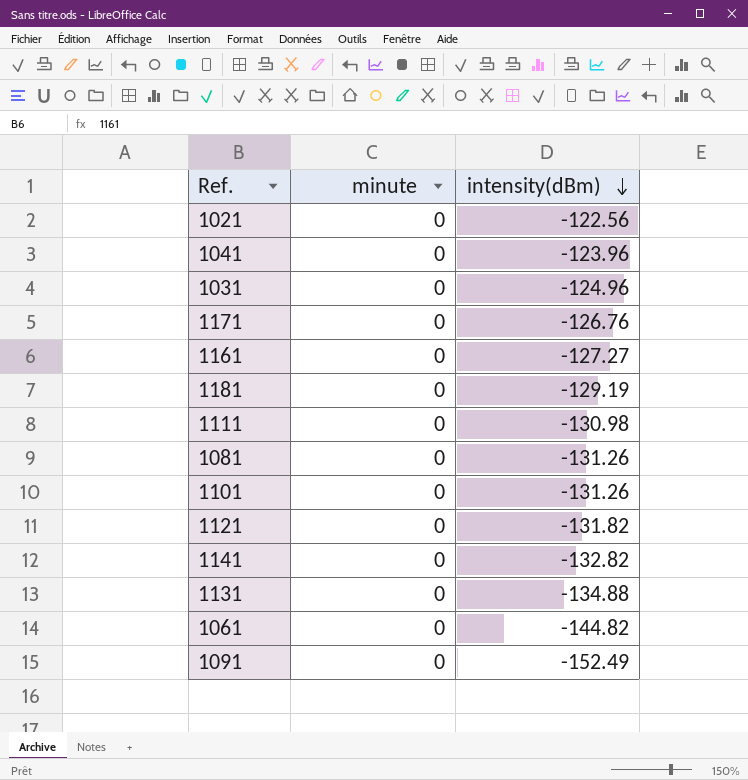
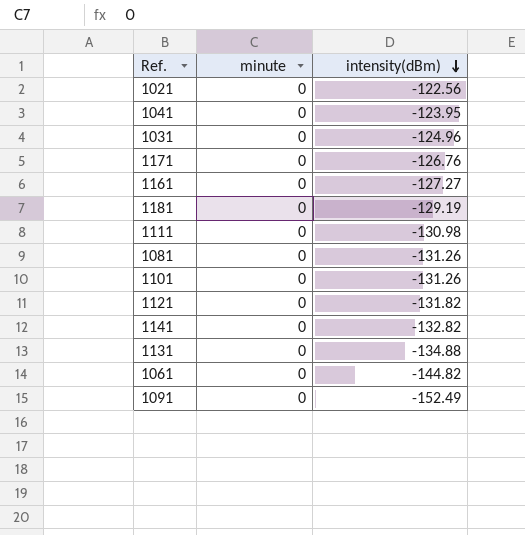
1041 | intensity(dBm): -123.96 -> -123.95

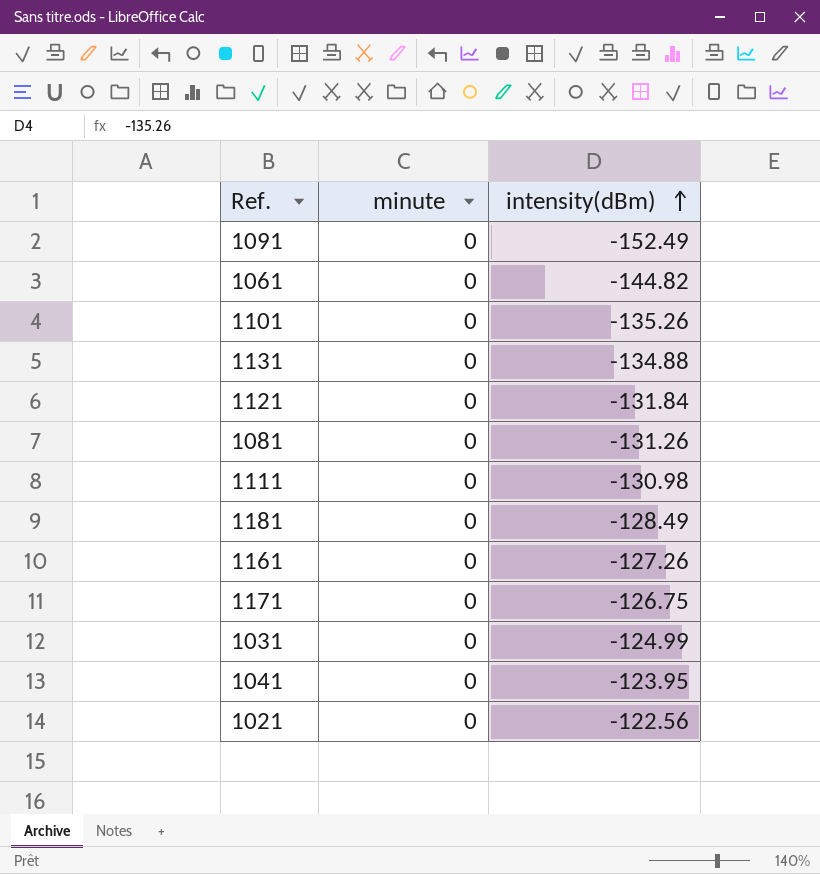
row order: intensity(dBm) descending -> intensity(dBm) ascending
row 1141: 0 | -132.82 -> none
1101 | intensity(dBm): -131.26 -> -135.26
1121 | intensity(dBm): -131.82 -> -131.84
1181 | intensity(dBm): -129.19 -> -128.49
1161 | intensity(dBm): -127.27 -> -127.26
1171 | intensity(dBm): -126.76 -> -126.75
1031 | intensity(dBm): -124.96 -> -124.99

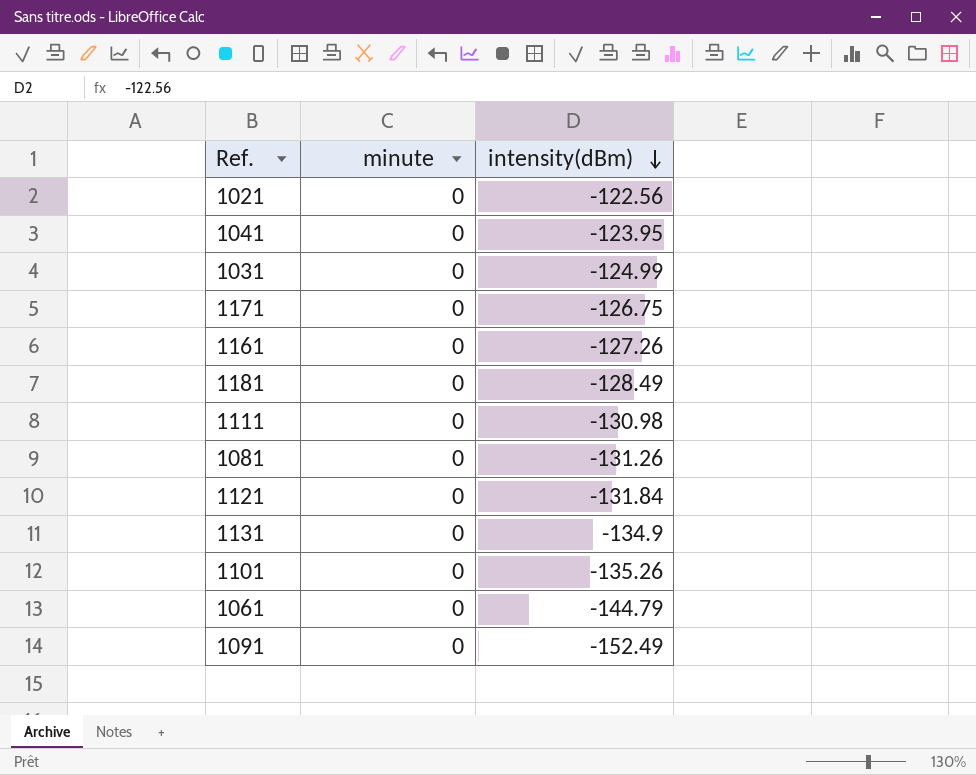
row order: intensity(dBm) ascending -> intensity(dBm) descending
1131 | intensity(dBm): -134.88 -> -134.9
1061 | intensity(dBm): -144.82 -> -144.79

